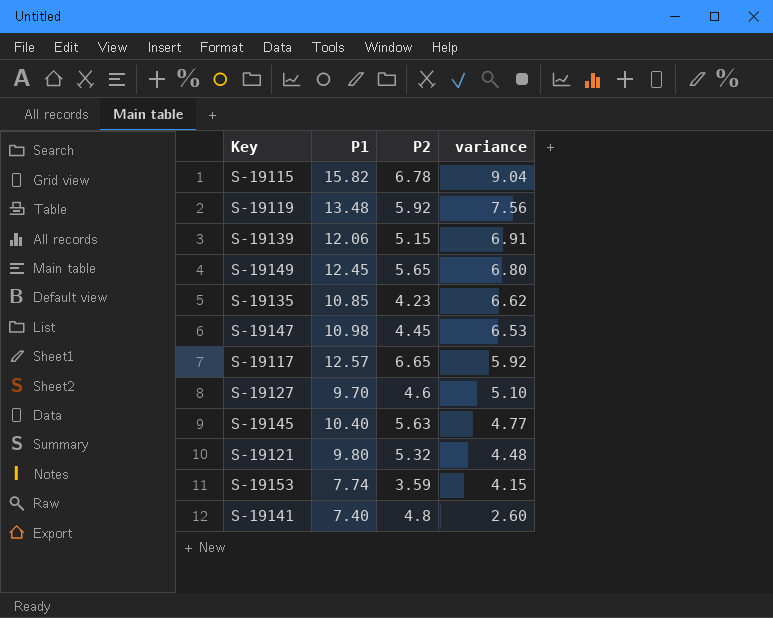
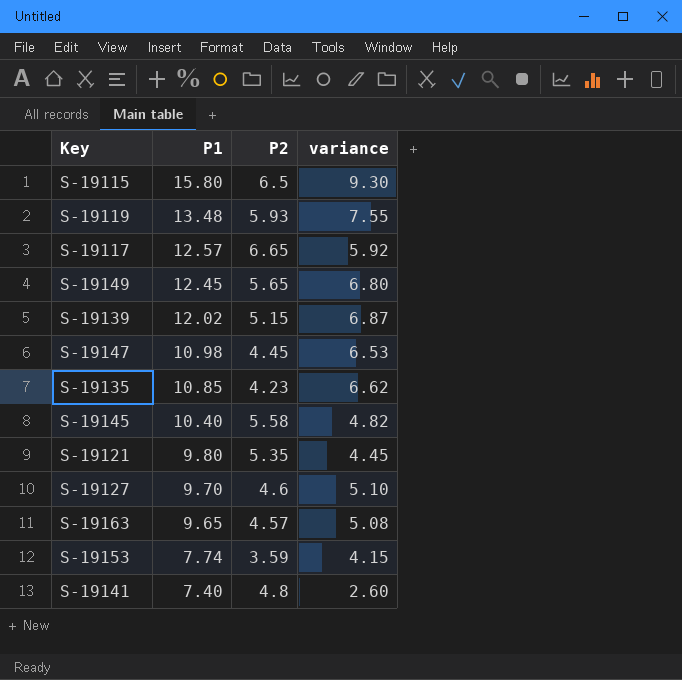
row order: variance descending -> P1 descending
S-19115 | P1: 15.82 -> 15.80
S-19115 | P2: 6.78 -> 6.5
S-19115 | variance: 9.04 -> 9.30
S-19119 | P2: 5.92 -> 5.93
S-19119 | variance: 7.56 -> 7.55
S-19139 | P1: 12.06 -> 12.02
S-19139 | variance: 6.91 -> 6.87
S-19145 | P2: 5.63 -> 5.58
S-19145 | variance: 4.77 -> 4.82
S-19121 | P2: 5.32 -> 5.35
S-19121 | variance: 4.48 -> 4.45
row S-19163: none -> 9.65 | 4.57 | 5.08

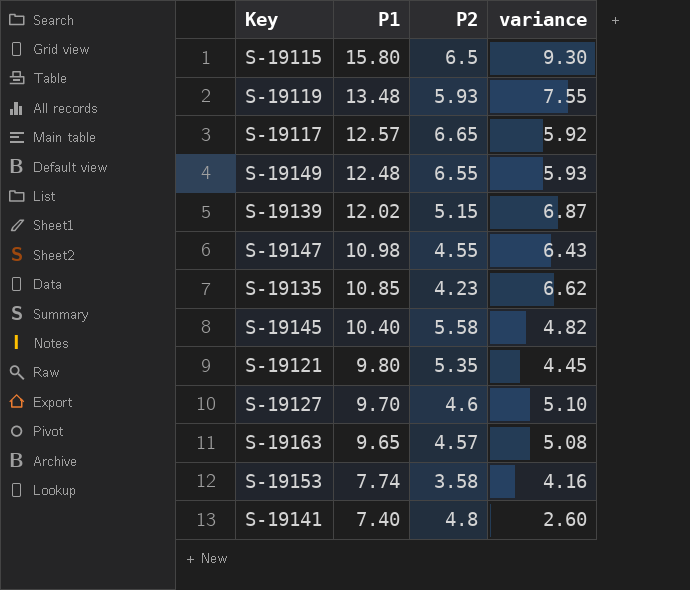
S-19149 | P1: 12.45 -> 12.48
S-19149 | P2: 5.65 -> 6.55
S-19149 | variance: 6.80 -> 5.93
S-19147 | P2: 4.45 -> 4.55
S-19147 | variance: 6.53 -> 6.43
S-19153 | P2: 3.59 -> 3.58
S-19153 | variance: 4.15 -> 4.16

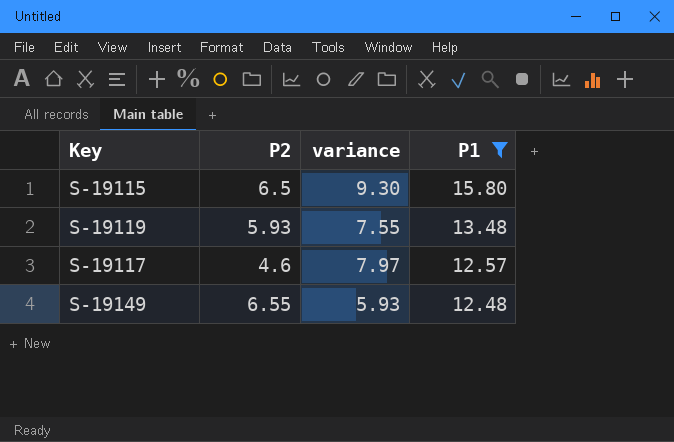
filter: none -> P1 >= 12.48
column P1 | position: 2 -> 4
S-19117 | P2: 6.65 -> 4.6
S-19117 | variance: 5.92 -> 7.97

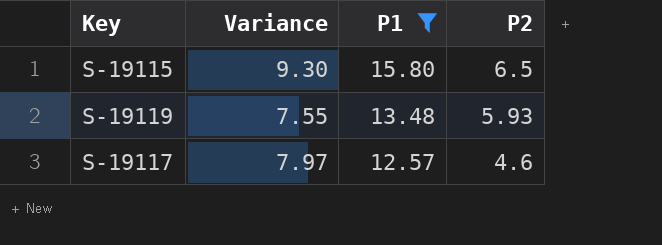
column name: variance -> Variance
column P2 | position: 2 -> 4
row S-19149: 6.55 | 5.93 | 12.48 -> none

